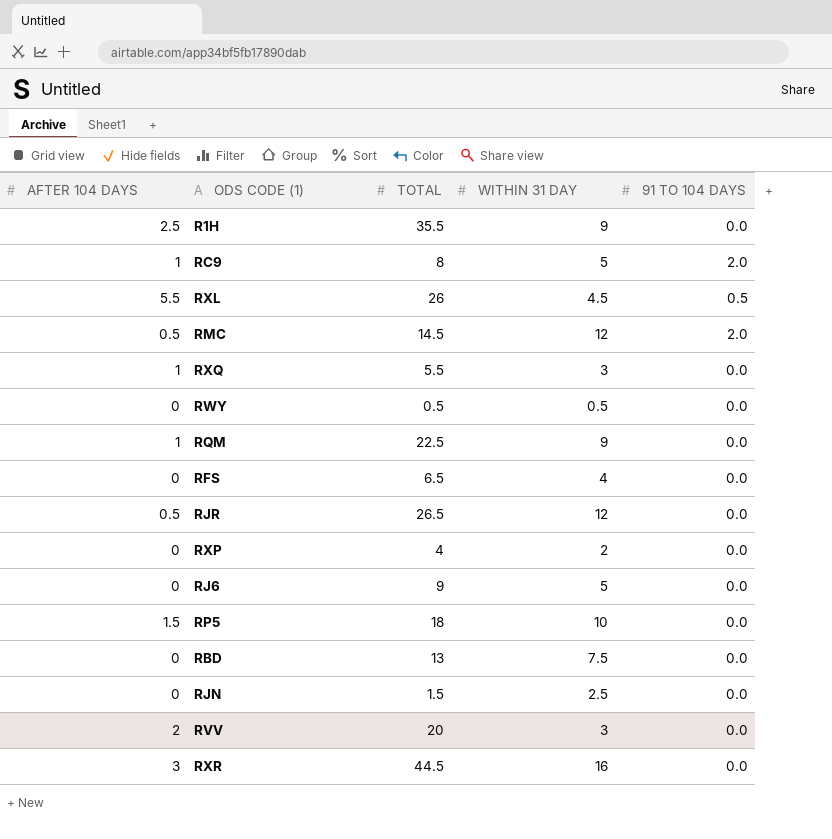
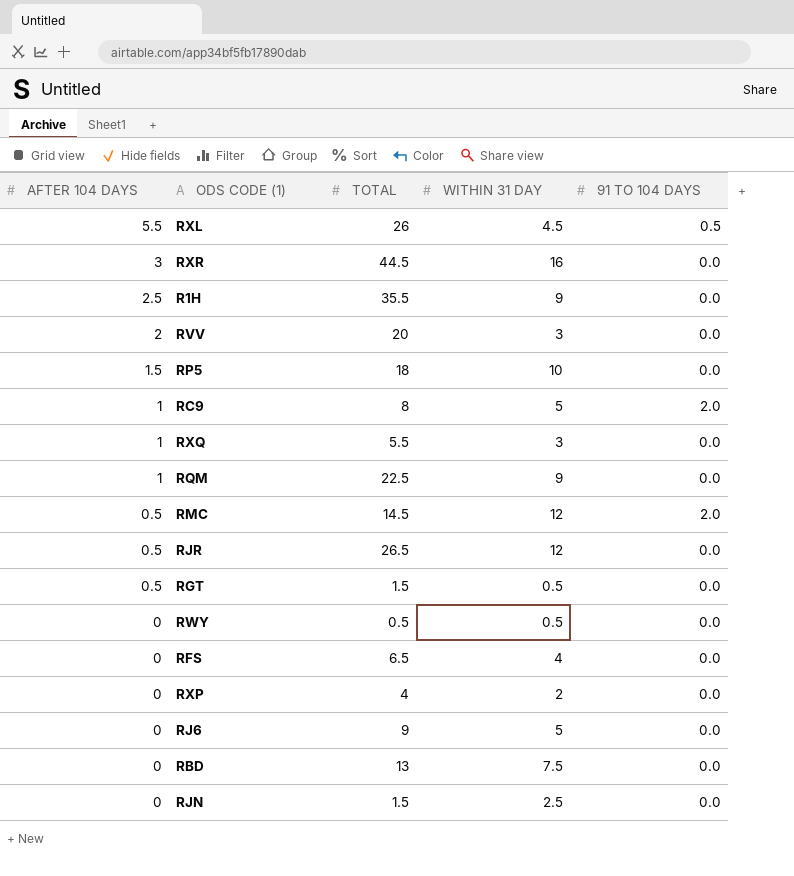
row order: none -> AFTER 104 DAYS descending
row RGT: none -> 0.5 | 1.5 | 0.5 | 0.0

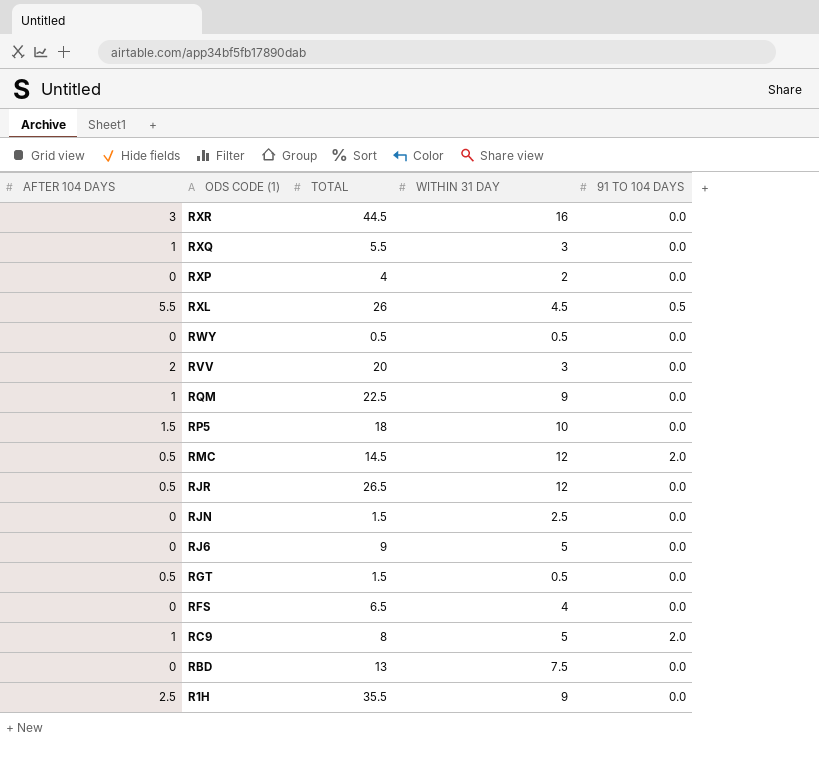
row order: AFTER 104 DAYS descending -> ODS CODE (1) descending

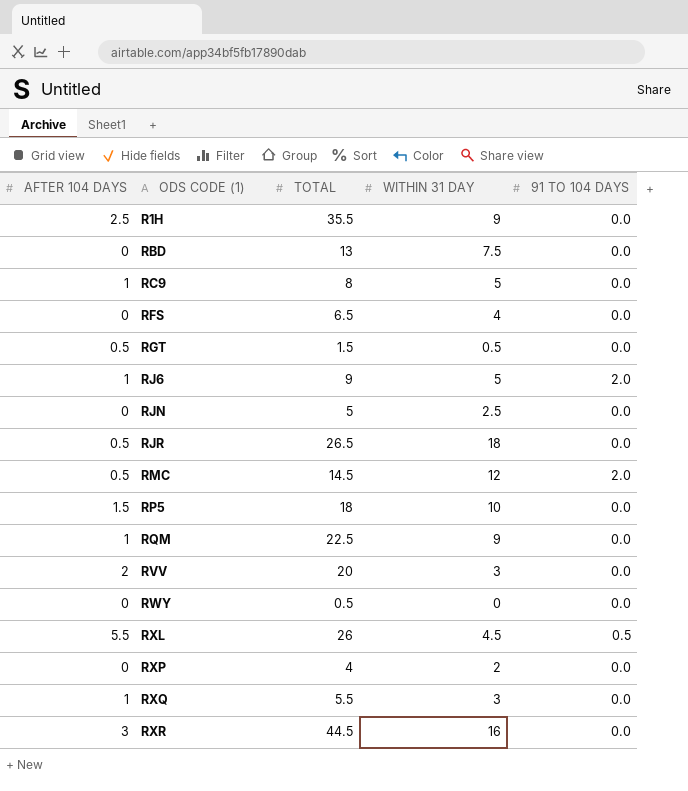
row order: ODS CODE (1) descending -> ODS CODE (1) ascending
RC9 | 91 TO 104 DAYS: 2.0 -> 0.0
RJ6 | AFTER 104 DAYS: 0 -> 1
RJ6 | 91 TO 104 DAYS: 0.0 -> 2.0
RJN | TOTAL: 1.5 -> 5
RJR | WITHIN 31 DAY: 12 -> 18
RWY | WITHIN 31 DAY: 0.5 -> 0

